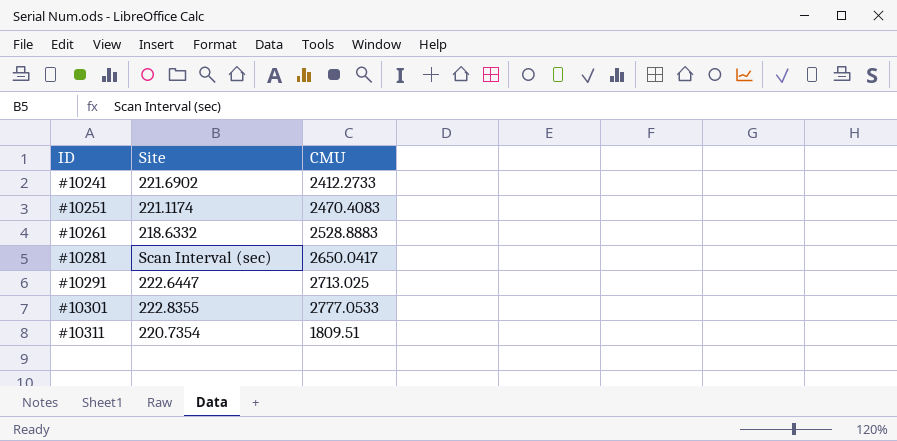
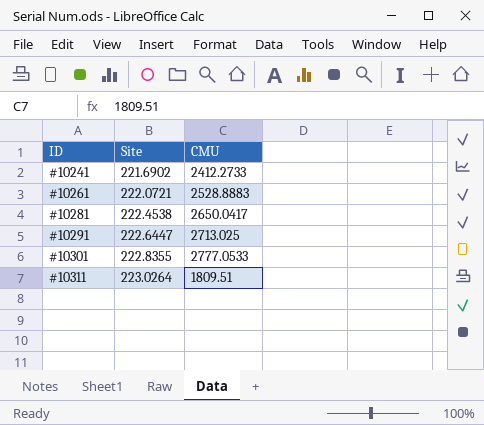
row #10251: 221.1174 | 2470.4083 -> none
#10261 | Site: 218.6332 -> 222.0721
#10281 | Site: Scan Interval (sec) -> 222.4538
#10311 | Site: 220.7354 -> 223.0264

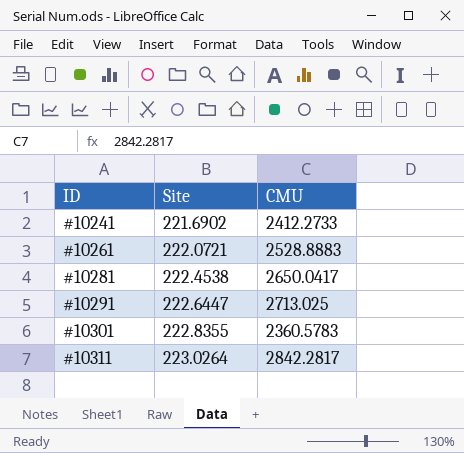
#10301 | CMU: 2777.0533 -> 2360.5783
#10311 | CMU: 1809.51 -> 2842.2817

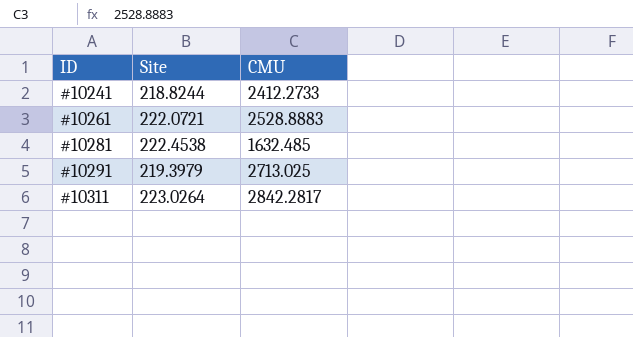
row #10301: 222.8355 | 2360.5783 -> none
#10241 | Site: 221.6902 -> 218.8244
#10281 | CMU: 2650.0417 -> 1632.485
#10291 | Site: 222.6447 -> 219.3979

